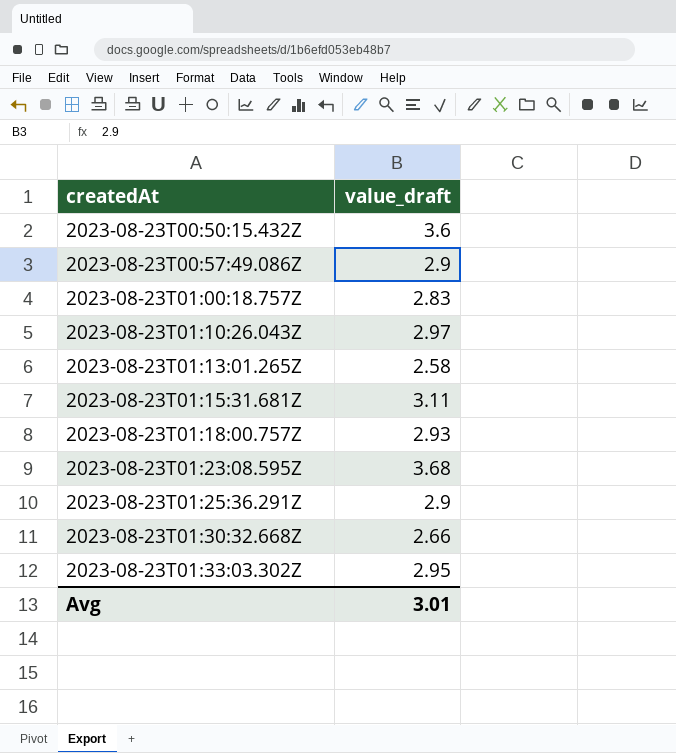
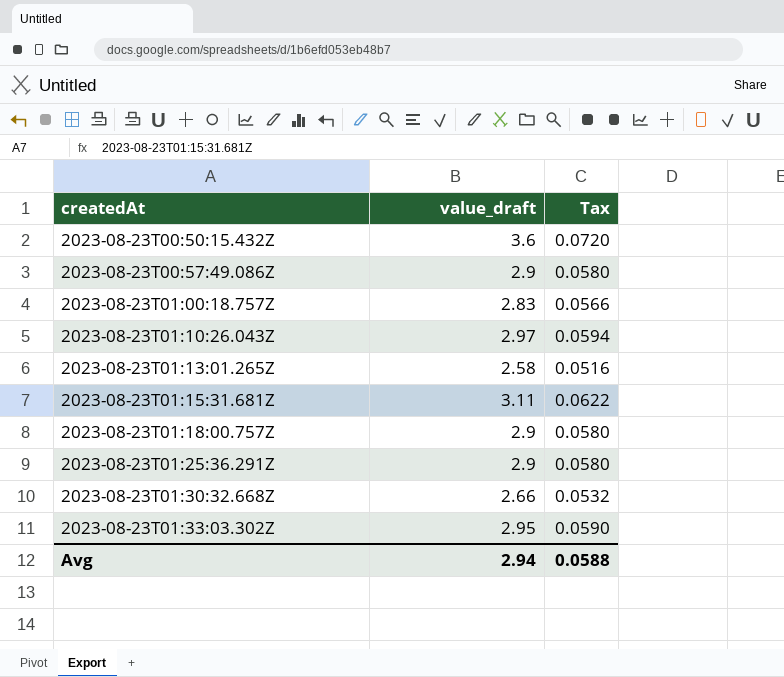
column Tax | formula: none -> [value_draft] * 0.02
row 2023-08-23T01:23:08.595Z: 3.68 -> none
2023-08-23T01:18:00.757Z | value_draft: 2.93 -> 2.9
Avg | value_draft: 3.01 -> 2.94

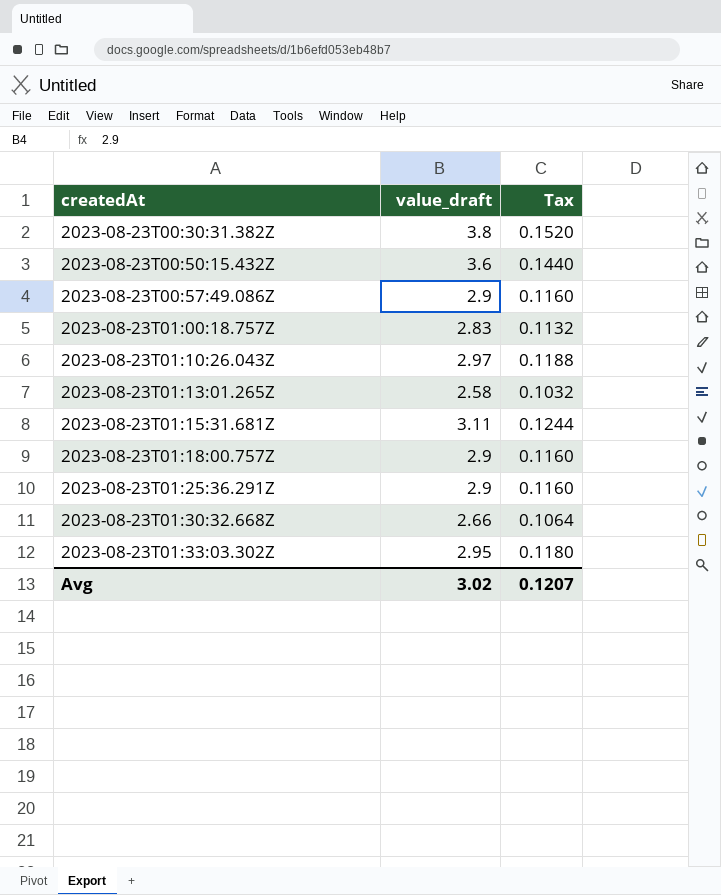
column Tax | formula: [value_draft] * 0.02 -> [value_draft] * 0.04
row 2023-08-23T00:30:31.382Z: none -> 3.8 | 0.1520
Avg | value_draft: 2.94 -> 3.02
Avg | Tax: 0.0588 -> 0.1207

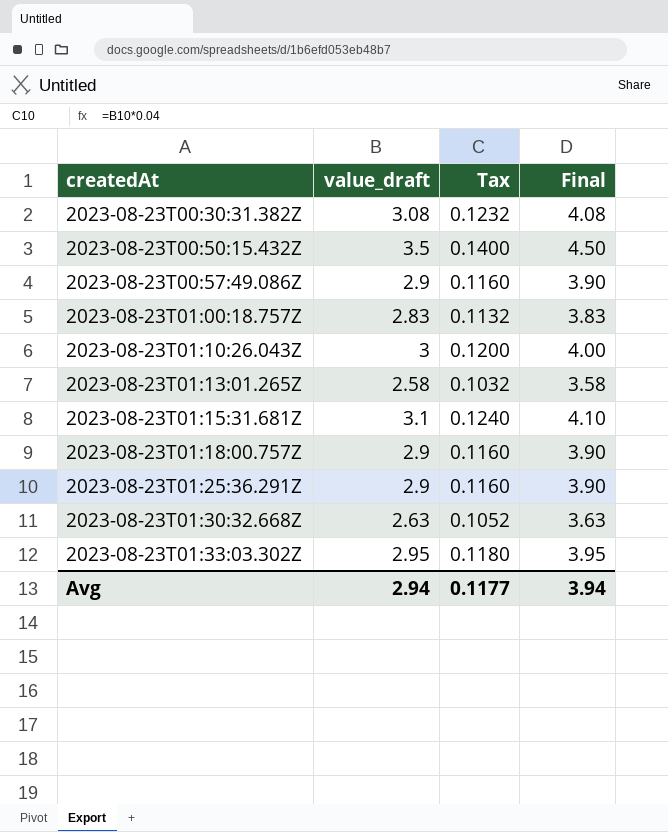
column Final | formula: none -> [value_draft] + 1
2023-08-23T00:30:31.382Z | value_draft: 3.8 -> 3.08
2023-08-23T00:30:31.382Z | Tax: 0.1520 -> 0.1232
2023-08-23T00:50:15.432Z | value_draft: 3.6 -> 3.5
2023-08-23T00:50:15.432Z | Tax: 0.1440 -> 0.1400
2023-08-23T01:10:26.043Z | value_draft: 2.97 -> 3
2023-08-23T01:10:26.043Z | Tax: 0.1188 -> 0.1200
2023-08-23T01:15:31.681Z | value_draft: 3.11 -> 3.1
2023-08-23T01:15:31.681Z | Tax: 0.1244 -> 0.1240
2023-08-23T01:30:32.668Z | value_draft: 2.66 -> 2.63
2023-08-23T01:30:32.668Z | Tax: 0.1064 -> 0.1052
Avg | value_draft: 3.02 -> 2.94
Avg | Tax: 0.1207 -> 0.1177

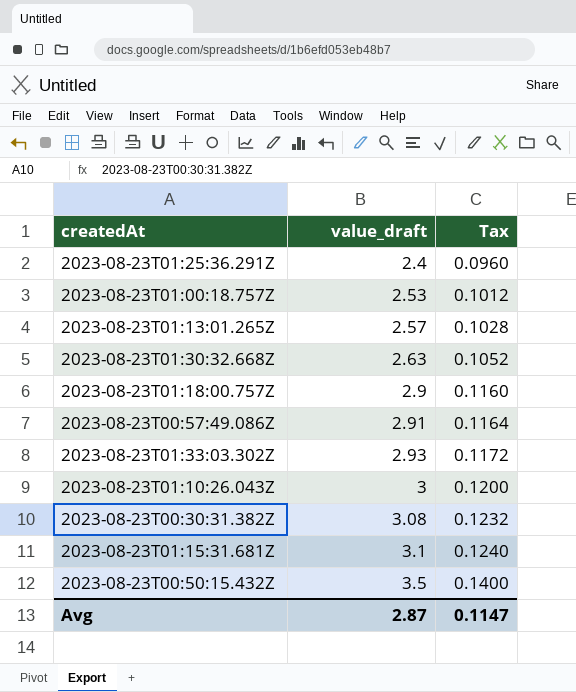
row order: createdAt ascending -> value_draft ascending
column Final | formula: [value_draft] + 1 -> none
2023-08-23T01:25:36.291Z | value_draft: 2.9 -> 2.4
2023-08-23T01:25:36.291Z | Tax: 0.1160 -> 0.0960
2023-08-23T01:00:18.757Z | value_draft: 2.83 -> 2.53
2023-08-23T01:00:18.757Z | Tax: 0.1132 -> 0.1012
2023-08-23T01:13:01.265Z | value_draft: 2.58 -> 2.57
2023-08-23T01:13:01.265Z | Tax: 0.1032 -> 0.1028
2023-08-23T00:57:49.086Z | value_draft: 2.9 -> 2.91
2023-08-23T00:57:49.086Z | Tax: 0.1160 -> 0.1164
2023-08-23T01:33:03.302Z | value_draft: 2.95 -> 2.93
2023-08-23T01:33:03.302Z | Tax: 0.1180 -> 0.1172
Avg | value_draft: 2.94 -> 2.87
Avg | Tax: 0.1177 -> 0.1147

